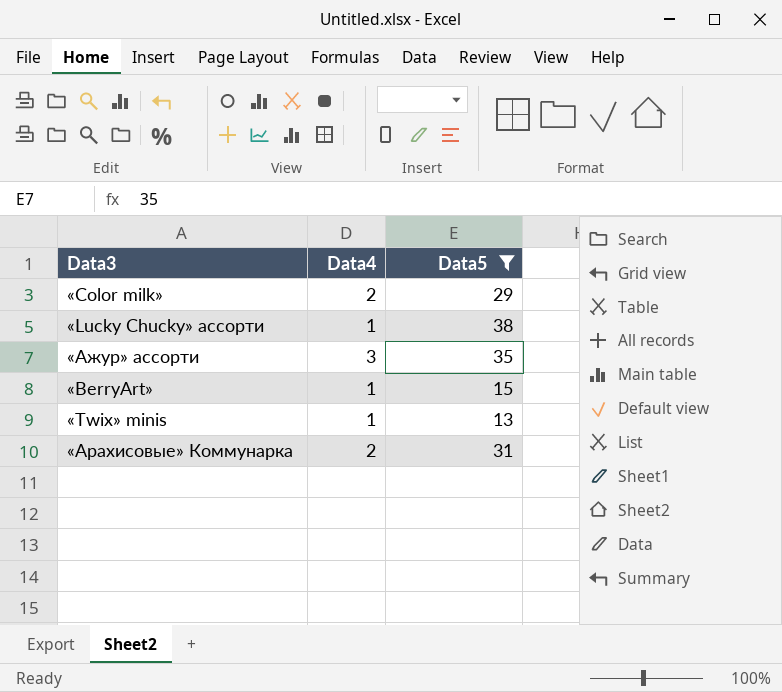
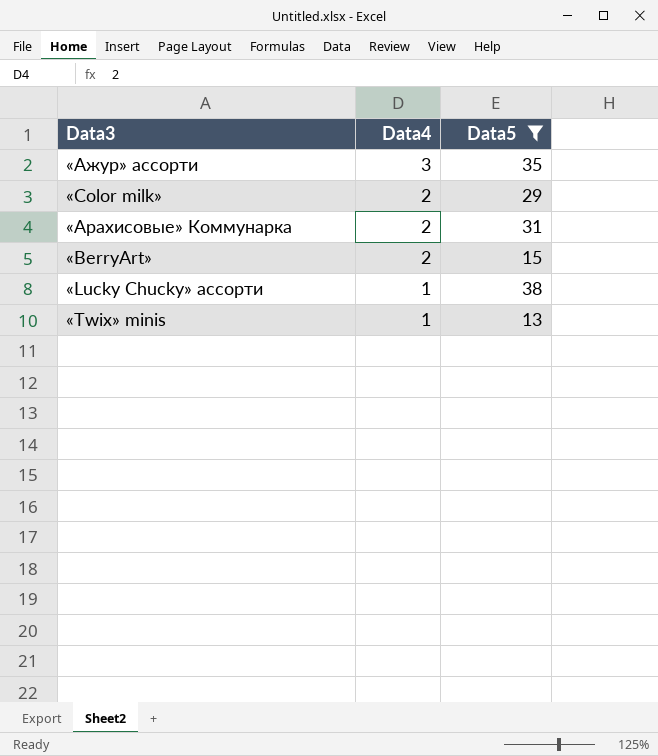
row order: none -> Data4 descending
«BerryArt» | Data4: 1 -> 2

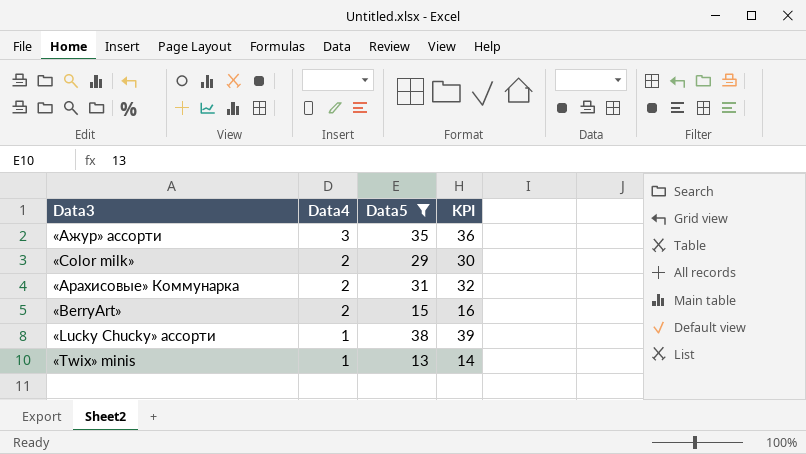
column KPI | formula: none -> [Data5] + 1

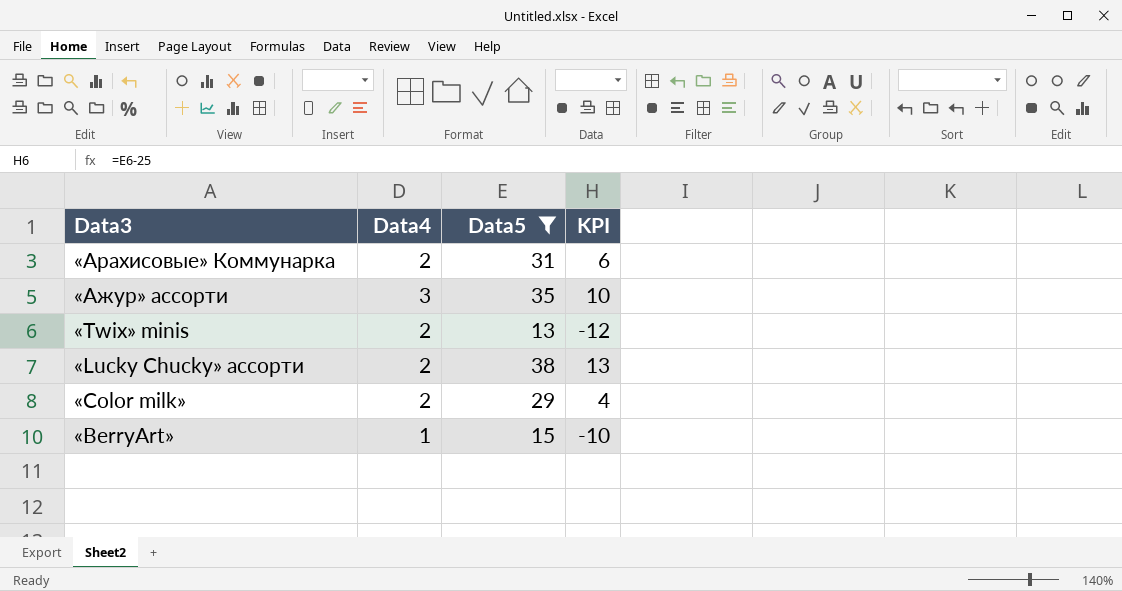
row order: Data4 descending -> Data3 descending
column KPI | formula: [Data5] + 1 -> [Data5] - 25
«Twix» minis | Data4: 1 -> 2
«Lucky Chucky» ассорти | Data4: 1 -> 2
«BerryArt» | Data4: 2 -> 1

